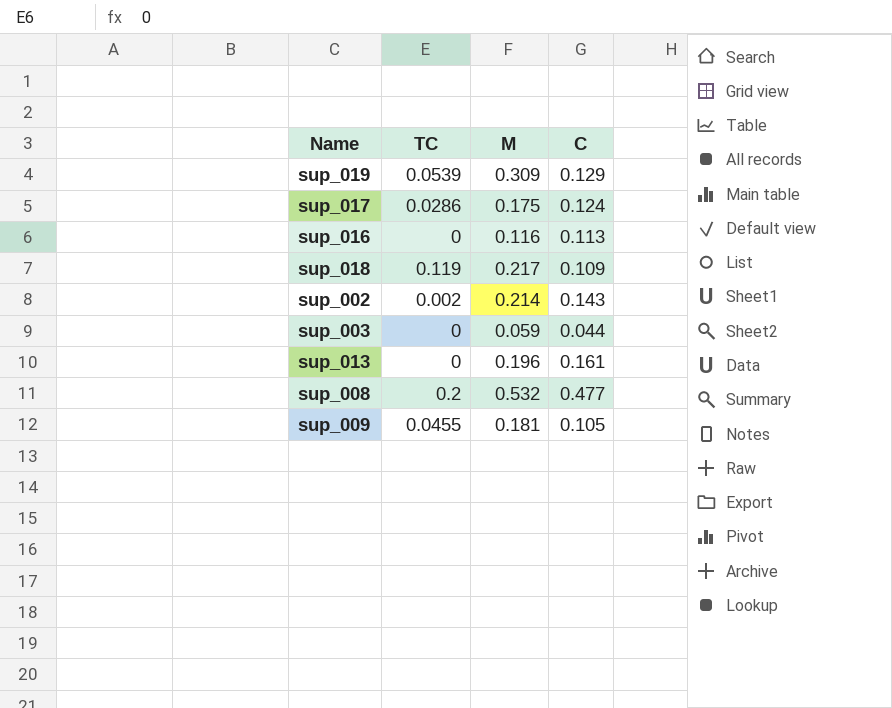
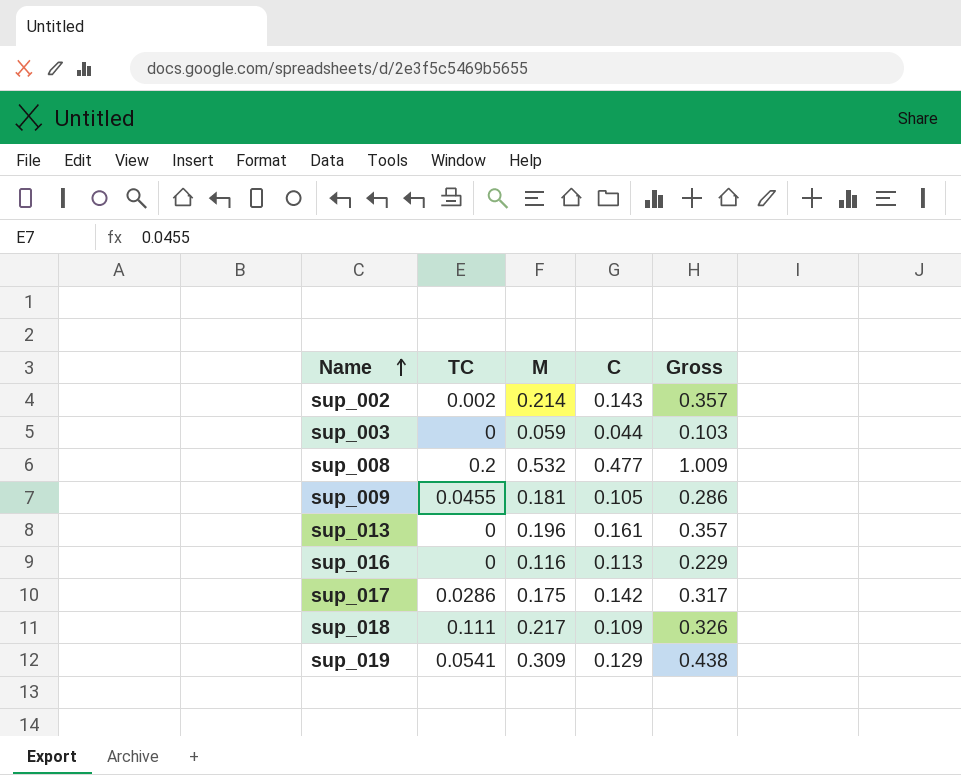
row order: none -> Name ascending
column Gross | formula: none -> [M] + [C]
sup_017 | C: 0.124 -> 0.142
sup_018 | TC: 0.119 -> 0.111
sup_019 | TC: 0.0539 -> 0.0541

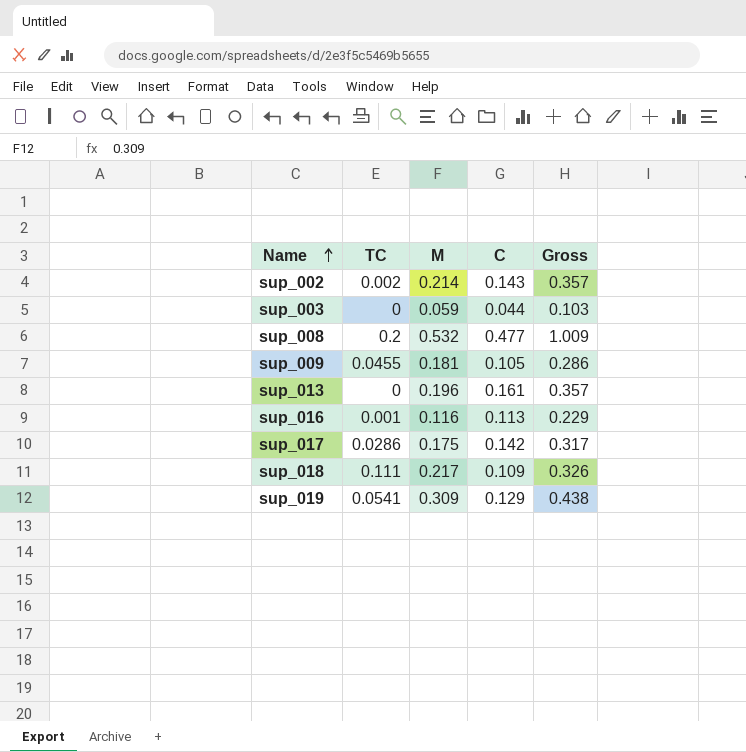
sup_016 | TC: 0 -> 0.001

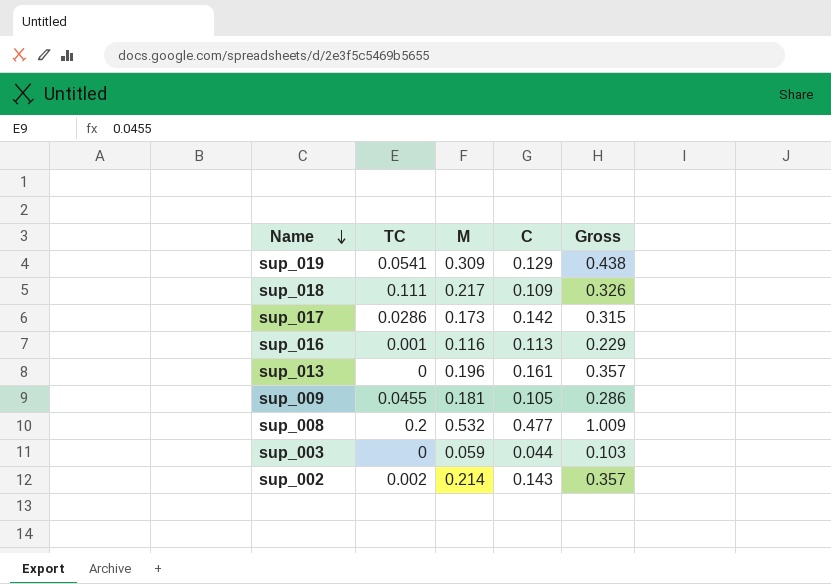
row order: Name ascending -> Name descending
sup_017 | M: 0.175 -> 0.173
sup_017 | Gross: 0.317 -> 0.315

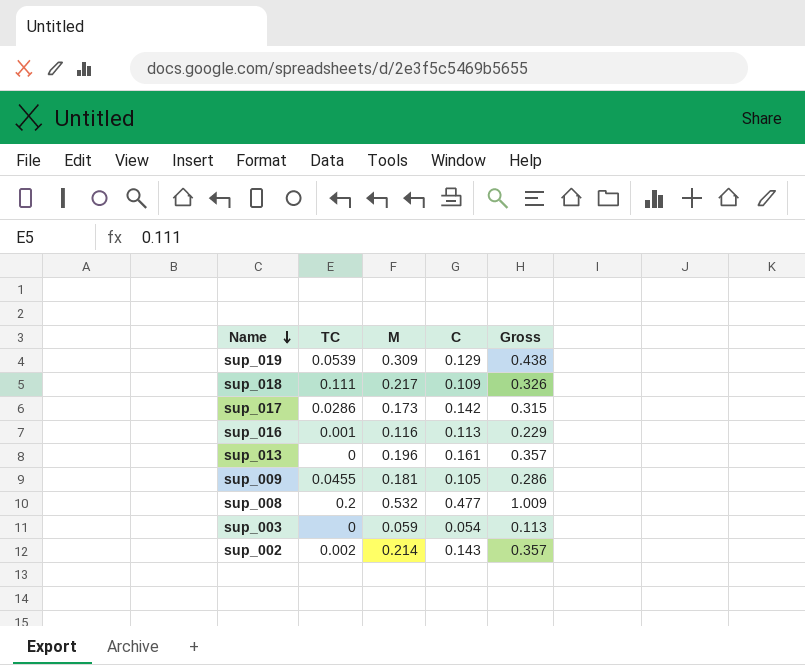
sup_019 | TC: 0.0541 -> 0.0539
sup_003 | C: 0.044 -> 0.054
sup_003 | Gross: 0.103 -> 0.113

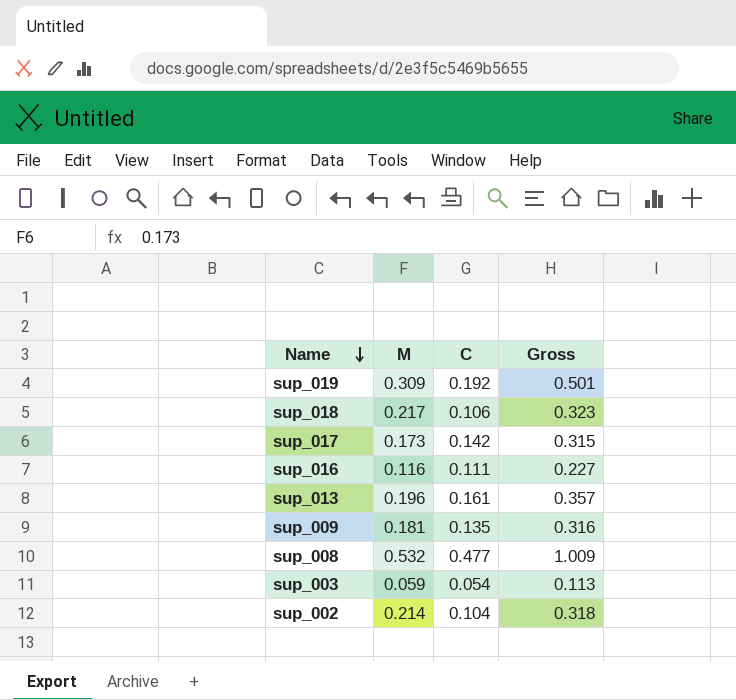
column TC | position: 2 -> none
sup_019 | C: 0.129 -> 0.192
sup_019 | Gross: 0.438 -> 0.501
sup_018 | C: 0.109 -> 0.106
sup_018 | Gross: 0.326 -> 0.323
sup_016 | C: 0.113 -> 0.111
sup_016 | Gross: 0.229 -> 0.227
sup_009 | C: 0.105 -> 0.135
sup_009 | Gross: 0.286 -> 0.316
sup_002 | C: 0.143 -> 0.104
sup_002 | Gross: 0.357 -> 0.318

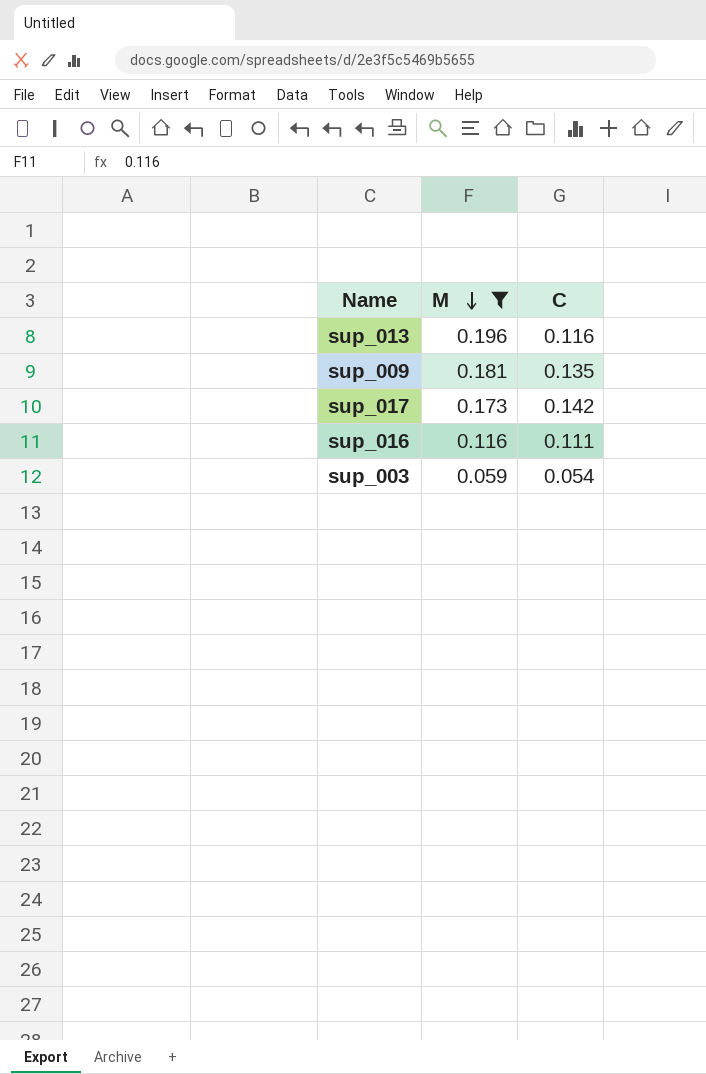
filter: none -> M <= 0.196
row order: Name descending -> M descending
column Gross | formula: [M] + [C] -> none
sup_013 | C: 0.161 -> 0.116

